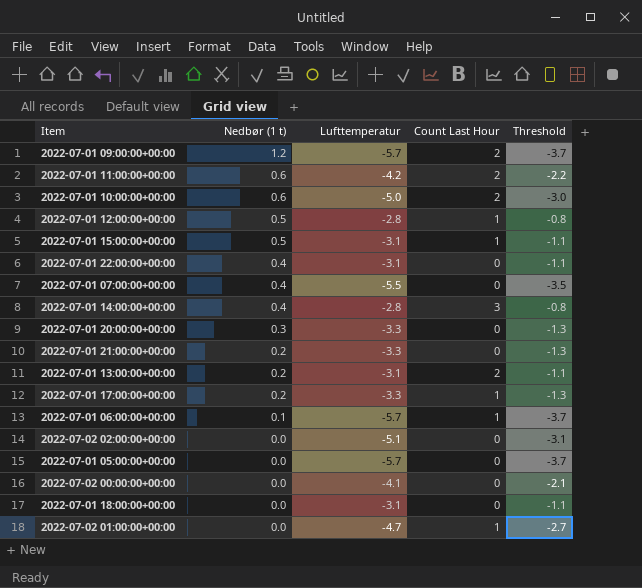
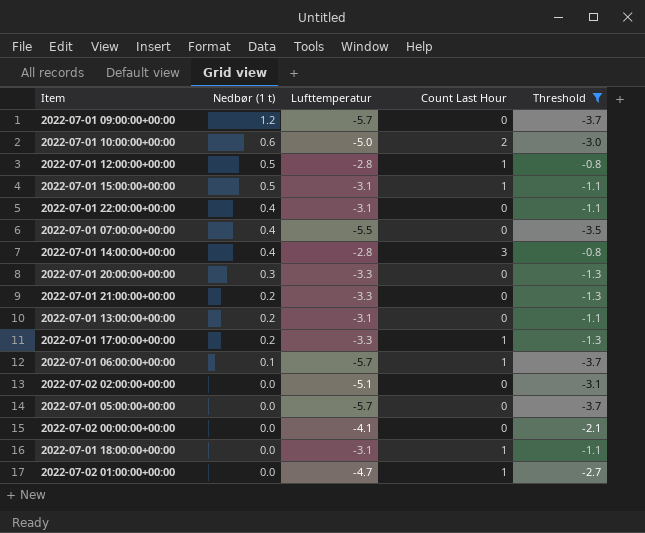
filter: none -> Threshold != -2.2
2022-07-01 09:00:00+00:00 | Count Last Hour: 2 -> 0
2022-07-01 13:00:00+00:00 | Count Last Hour: 2 -> 0
2022-07-01 18:00:00+00:00 | Count Last Hour: 0 -> 1

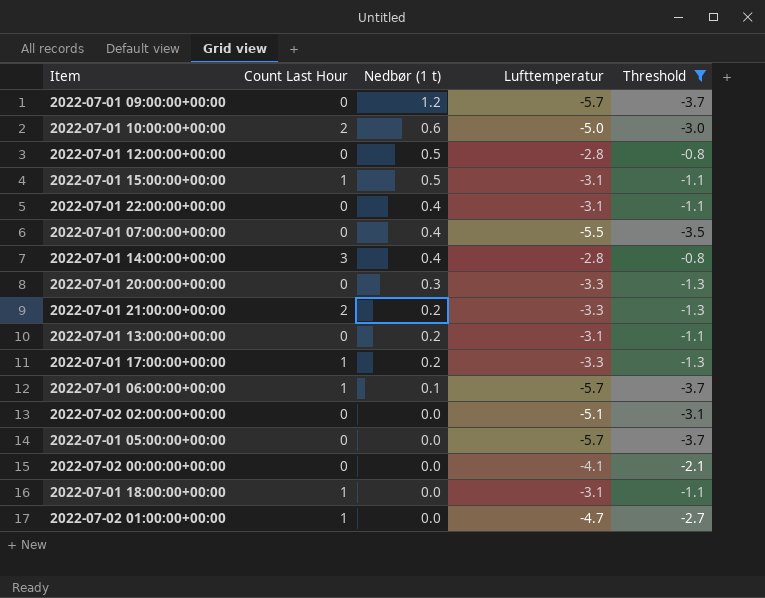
column Count Last Hour | position: 4 -> 2
2022-07-01 12:00:00+00:00 | Count Last Hour: 1 -> 0
2022-07-01 21:00:00+00:00 | Count Last Hour: 0 -> 2

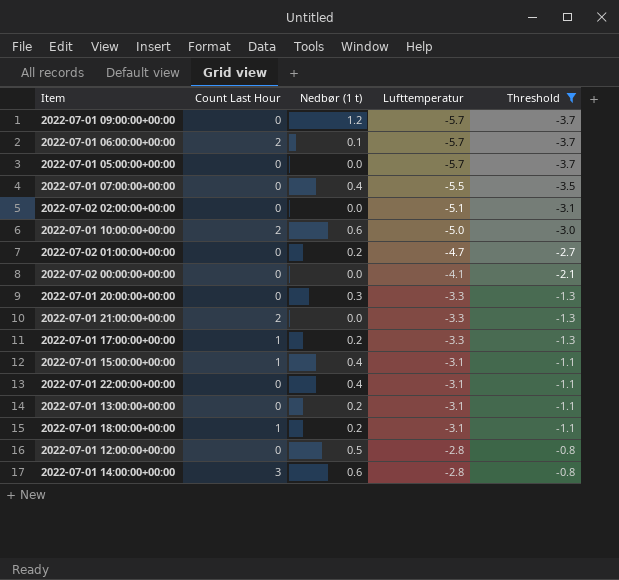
row order: Nedbør (1 t) descending -> Lufttemperatur ascending
2022-07-01 06:00:00+00:00 | Count Last Hour: 1 -> 2
2022-07-02 01:00:00+00:00 | Count Last Hour: 1 -> 0
2022-07-02 01:00:00+00:00 | Nedbør (1 t): 0.0 -> 0.2
2022-07-01 21:00:00+00:00 | Nedbør (1 t): 0.2 -> 0.0
2022-07-01 15:00:00+00:00 | Nedbør (1 t): 0.5 -> 0.4
2022-07-01 18:00:00+00:00 | Nedbør (1 t): 0.0 -> 0.2
2022-07-01 14:00:00+00:00 | Nedbør (1 t): 0.4 -> 0.6

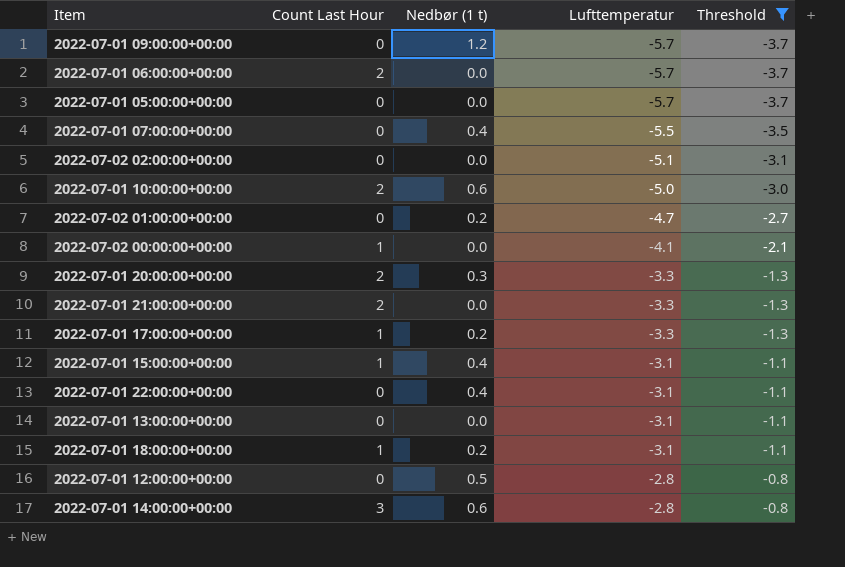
2022-07-01 06:00:00+00:00 | Nedbør (1 t): 0.1 -> 0.0
2022-07-02 00:00:00+00:00 | Count Last Hour: 0 -> 1
2022-07-01 20:00:00+00:00 | Count Last Hour: 0 -> 2
2022-07-01 13:00:00+00:00 | Nedbør (1 t): 0.2 -> 0.0

